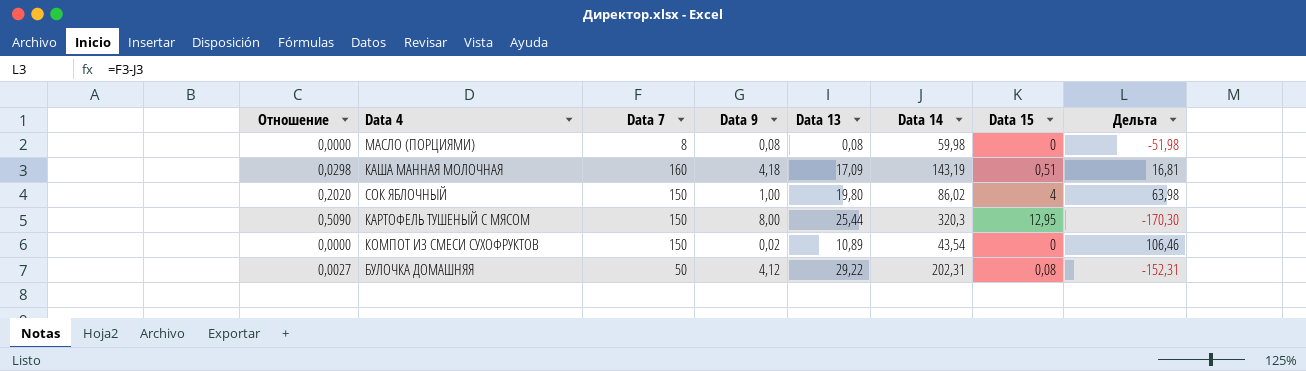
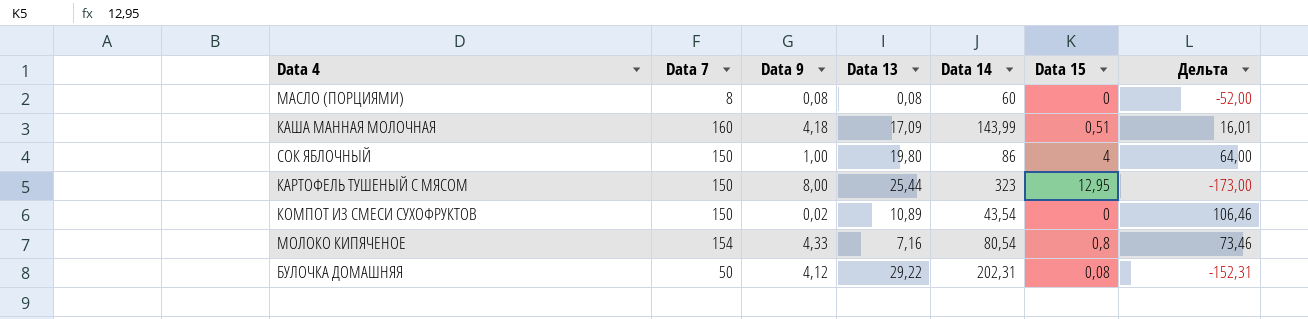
column Отношение | formula: [Data 15] / [Data 13] -> none
МАСЛО (ПОРЦИЯМИ) | Data 14: 59,98 -> 60
МАСЛО (ПОРЦИЯМИ) | Дельта: -51,98 -> -52,00
КАША МАННАЯ МОЛОЧНАЯ | Data 14: 143,19 -> 143,99
КАША МАННАЯ МОЛОЧНАЯ | Дельта: 16,81 -> 16,01
СОК ЯБЛОЧНЫЙ | Data 14: 86,02 -> 86
СОК ЯБЛОЧНЫЙ | Дельта: 63,98 -> 64,00
КАРТОФЕЛЬ ТУШЕНЫЙ С МЯСОМ | Data 14: 320,3 -> 323
КАРТОФЕЛЬ ТУШЕНЫЙ С МЯСОМ | Дельта: -170,30 -> -173,00
row МОЛОКО КИПЯЧЕНОЕ: none -> 154 | 4,33 | 7,16 | 80,54 | 0,8 | 73,46

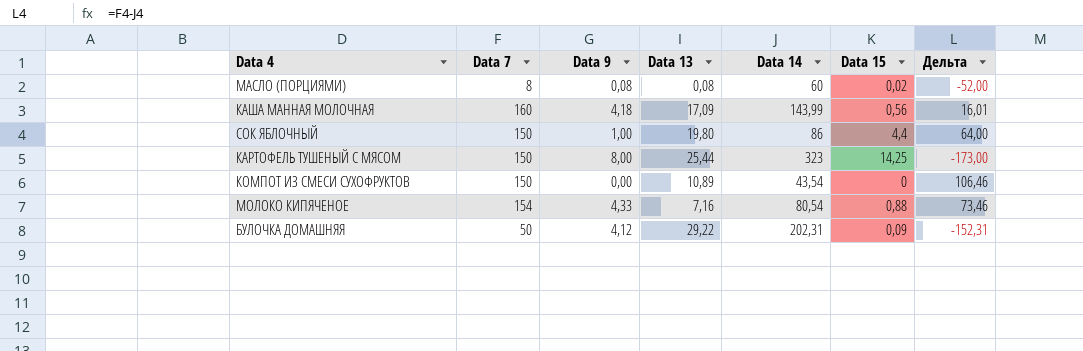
МАСЛО (ПОРЦИЯМИ) | Data 15: 0 -> 0,02
КАША МАННАЯ МОЛОЧНАЯ | Data 15: 0,51 -> 0,56
СОК ЯБЛОЧНЫЙ | Data 15: 4 -> 4,4
КАРТОФЕЛЬ ТУШЕНЫЙ С МЯСОМ | Data 15: 12,95 -> 14,25
КОМПОТ ИЗ СМЕСИ СУХОФРУКТОВ | Data 9: 0,02 -> 0,00
МОЛОКО КИПЯЧЕНОЕ | Data 15: 0,8 -> 0,88
БУЛОЧКА ДОМАШНЯЯ | Data 15: 0,08 -> 0,09

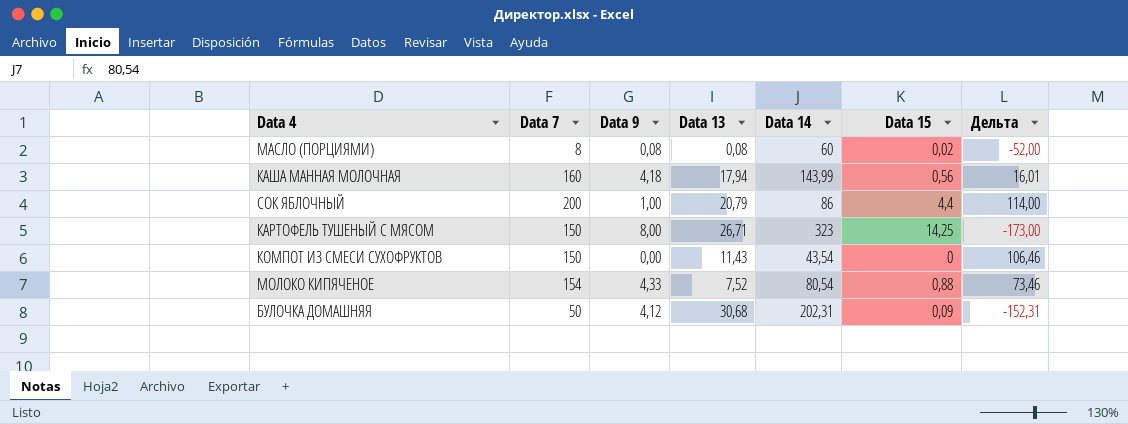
КАША МАННАЯ МОЛОЧНАЯ | Data 13: 17,09 -> 17,94
СОК ЯБЛОЧНЫЙ | Data 7: 150 -> 200
СОК ЯБЛОЧНЫЙ | Data 13: 19,80 -> 20,79
СОК ЯБЛОЧНЫЙ | Дельта: 64,00 -> 114,00
КАРТОФЕЛЬ ТУШЕНЫЙ С МЯСОМ | Data 13: 25,44 -> 26,71
КОМПОТ ИЗ СМЕСИ СУХОФРУКТОВ | Data 13: 10,89 -> 11,43
МОЛОКО КИПЯЧЕНОЕ | Data 13: 7,16 -> 7,52
БУЛОЧКА ДОМАШНЯЯ | Data 13: 29,22 -> 30,68

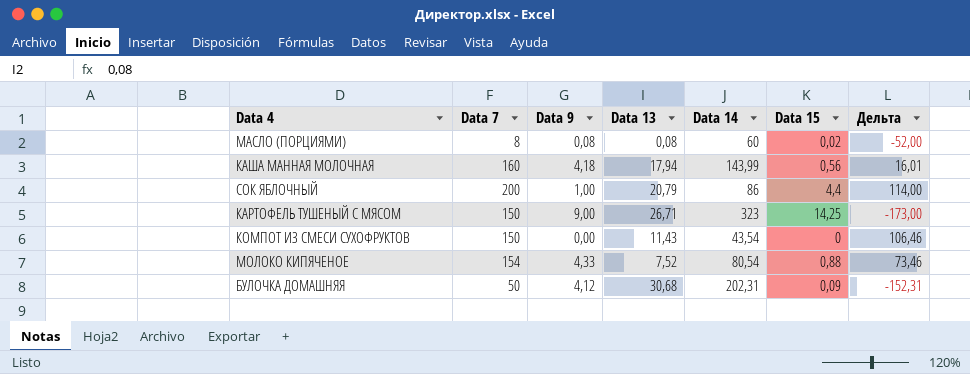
КАРТОФЕЛЬ ТУШЕНЫЙ С МЯСОМ | Data 9: 8,00 -> 9,00

